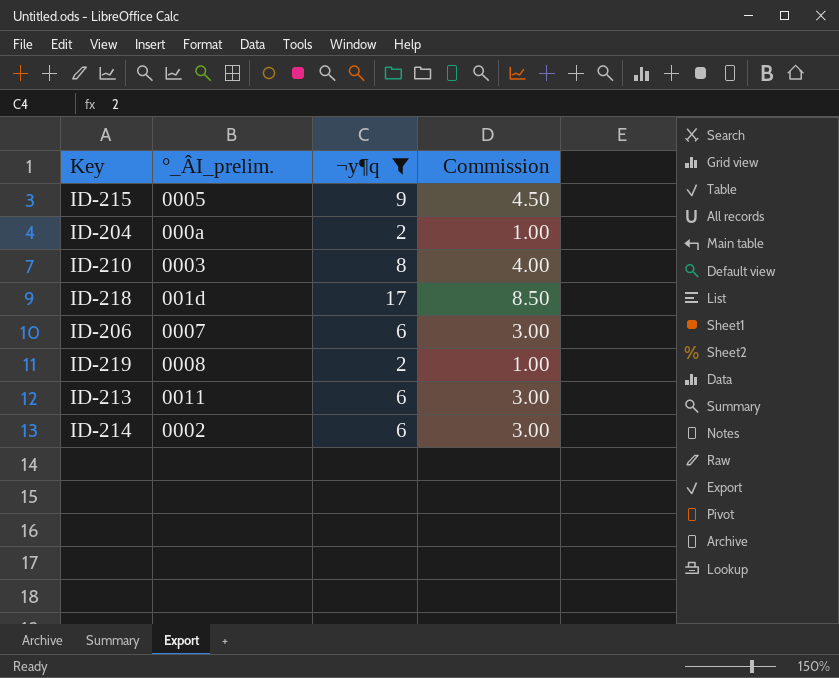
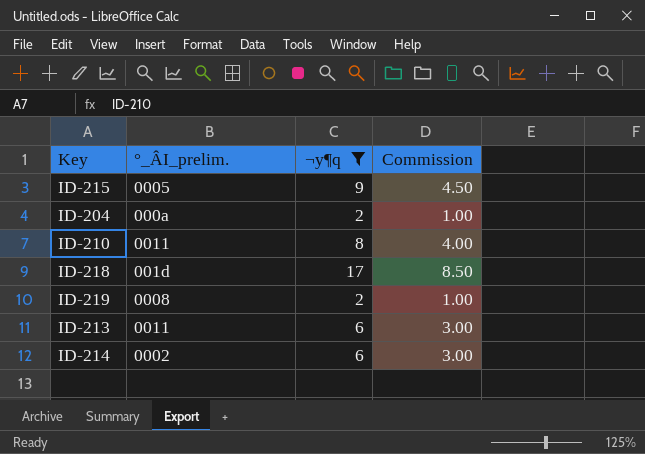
row ID-206: 0007 | 6 | 3.00 -> none
ID-210 | °_ÂI_prelim.: 0003 -> 0011

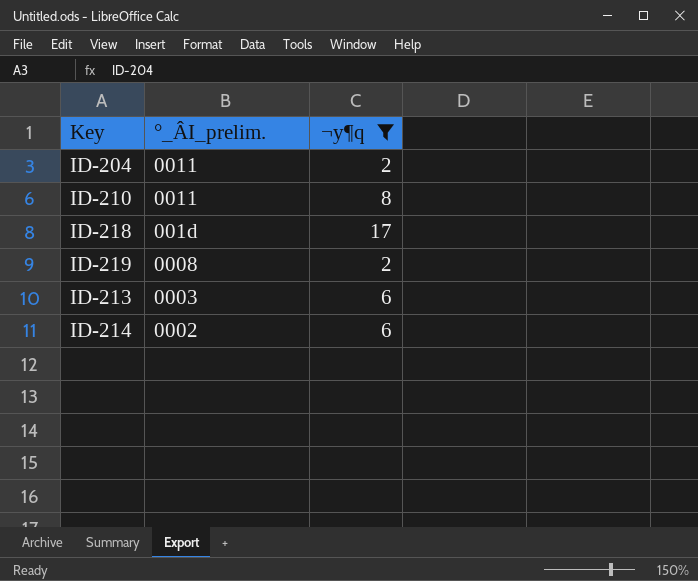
column Commission | formula: [¬y¶q] * 0.5 -> none
row ID-215: 0005 | 9 | 4.50 -> none
ID-204 | °_ÂI_prelim.: 000a -> 0011
ID-213 | °_ÂI_prelim.: 0011 -> 0003

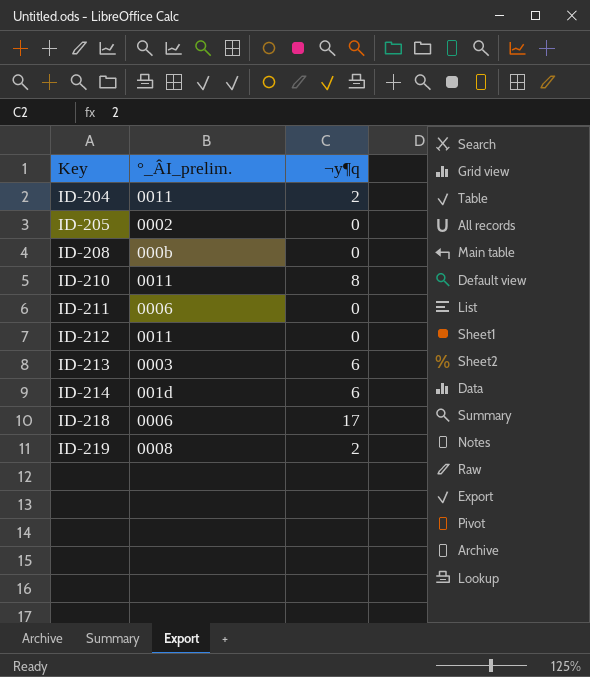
filter: ¬y¶q != 0 -> none
row order: none -> Key ascending
ID-214 | °_ÂI_prelim.: 0002 -> 001d
ID-218 | °_ÂI_prelim.: 001d -> 0006

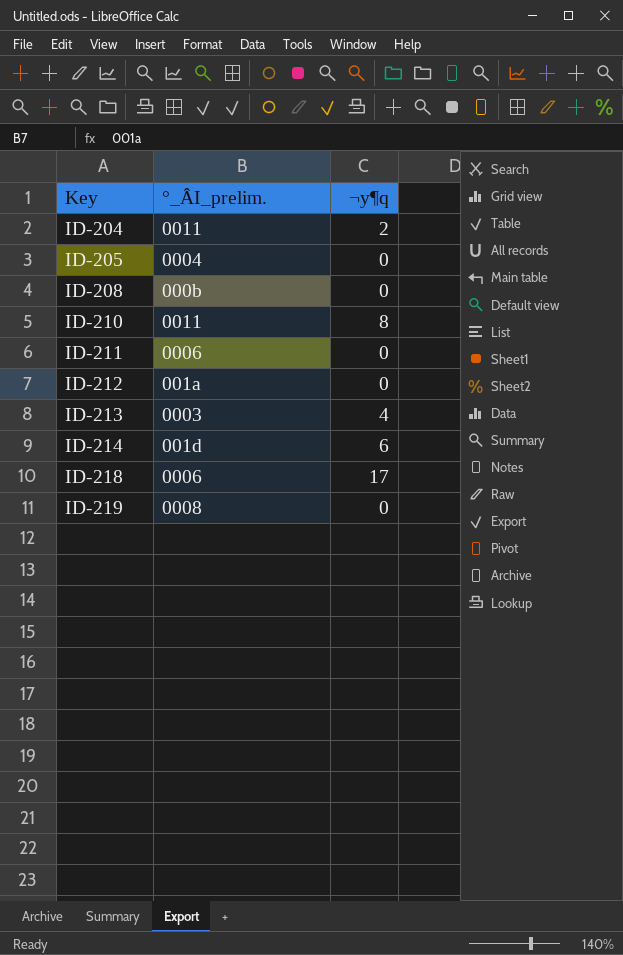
ID-205 | °_ÂI_prelim.: 0002 -> 0004
ID-212 | °_ÂI_prelim.: 0011 -> 001a
ID-213 | ¬y¶q: 6 -> 4
ID-219 | ¬y¶q: 2 -> 0

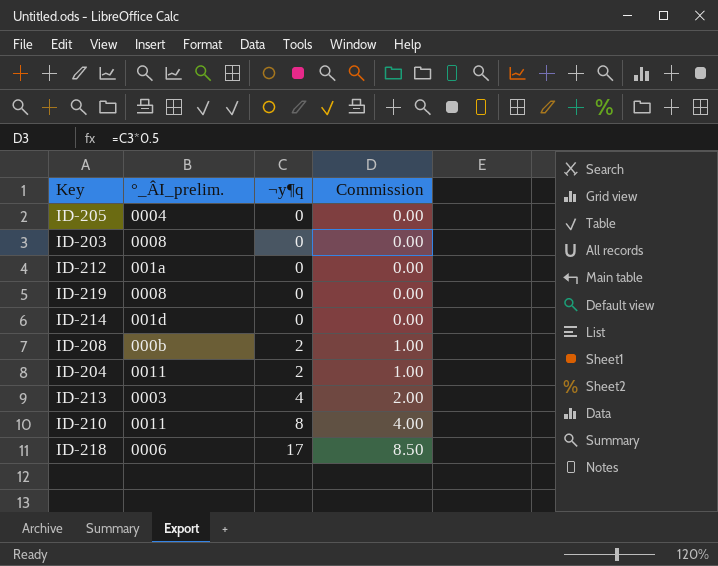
row order: Key ascending -> ¬y¶q ascending
column Commission | formula: none -> [¬y¶q] * 0.5
row ID-211: 0006 | 0 -> none
row ID-203: none -> 0008 | 0 | 0.00
ID-214 | ¬y¶q: 6 -> 0
ID-208 | ¬y¶q: 0 -> 2

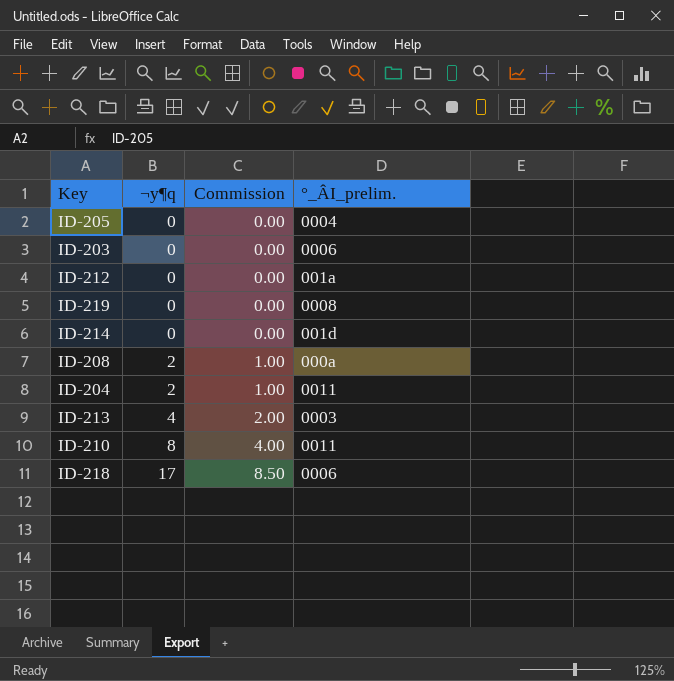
column °_ÂI_prelim. | position: 2 -> 4
ID-203 | °_ÂI_prelim.: 0008 -> 0006
ID-208 | °_ÂI_prelim.: 000b -> 000a

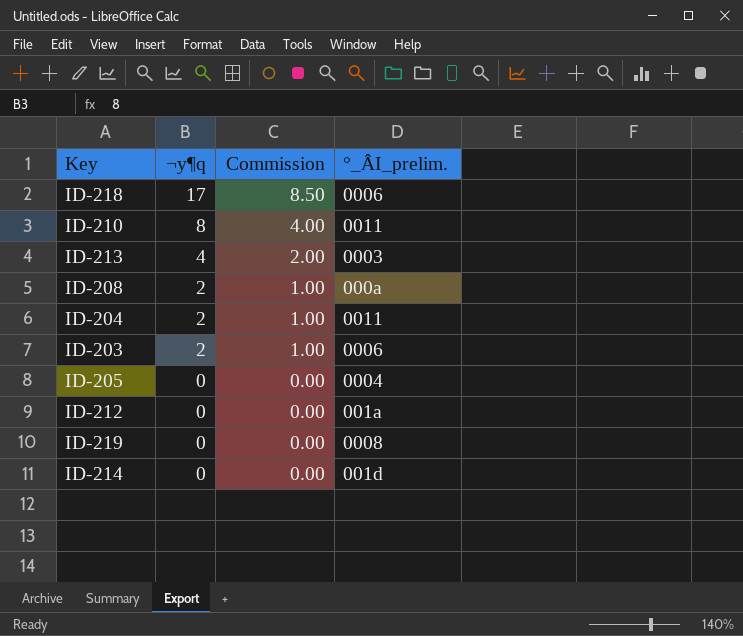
row order: ¬y¶q ascending -> ¬y¶q descending
ID-203 | ¬y¶q: 0 -> 2
ID-203 | Commission: 0.00 -> 1.00

